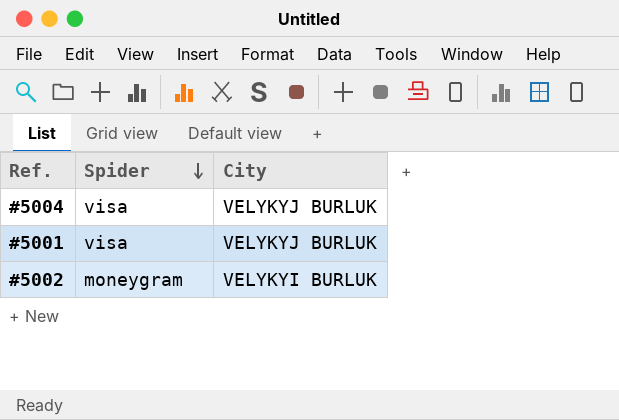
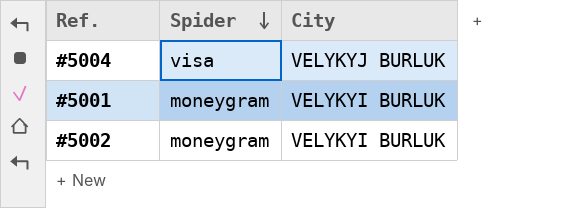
#5001 | Spider: visa -> moneygram
#5001 | City: VELYKYJ BURLUK -> VELYKYI BURLUK

